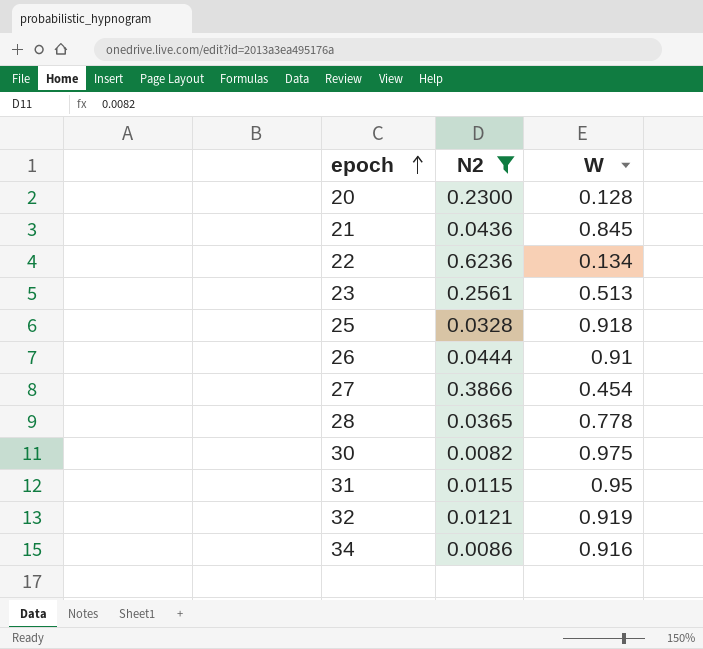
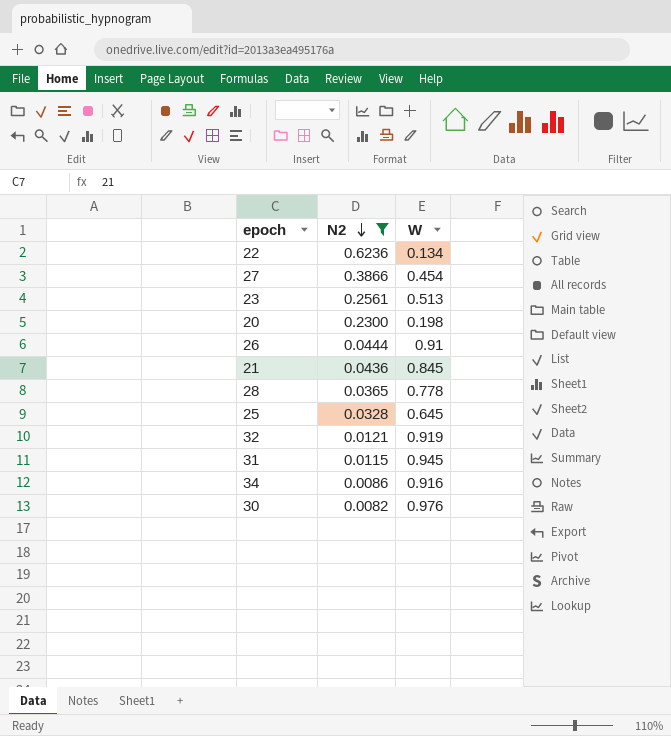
row order: epoch ascending -> N2 descending
20 | W: 0.128 -> 0.198
25 | W: 0.918 -> 0.645
31 | W: 0.95 -> 0.945
30 | W: 0.975 -> 0.976

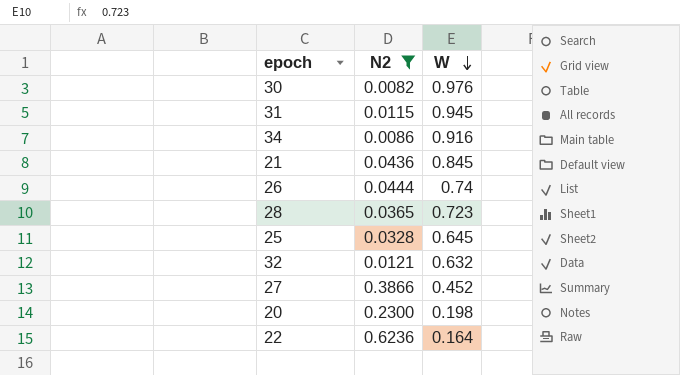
row order: N2 descending -> W descending
row 23: 0.2561 | 0.513 -> none
26 | W: 0.91 -> 0.74
28 | W: 0.778 -> 0.723
32 | W: 0.919 -> 0.632
27 | W: 0.454 -> 0.452
22 | W: 0.134 -> 0.164

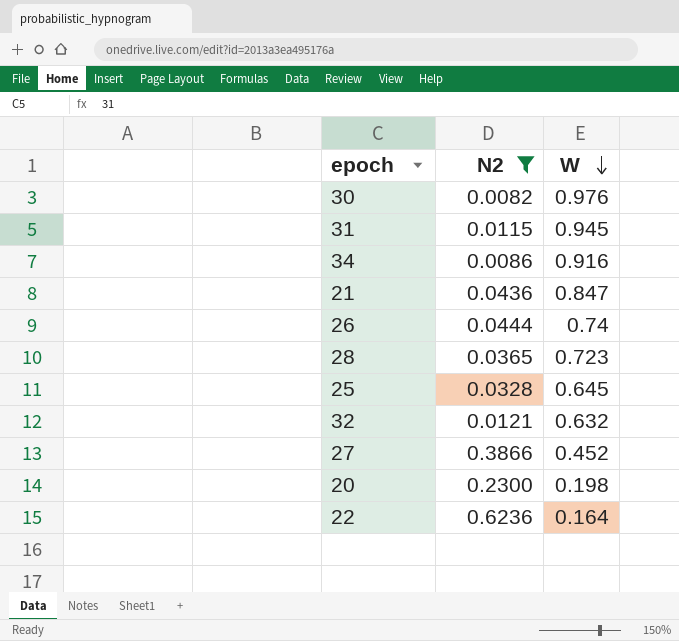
21 | W: 0.845 -> 0.847

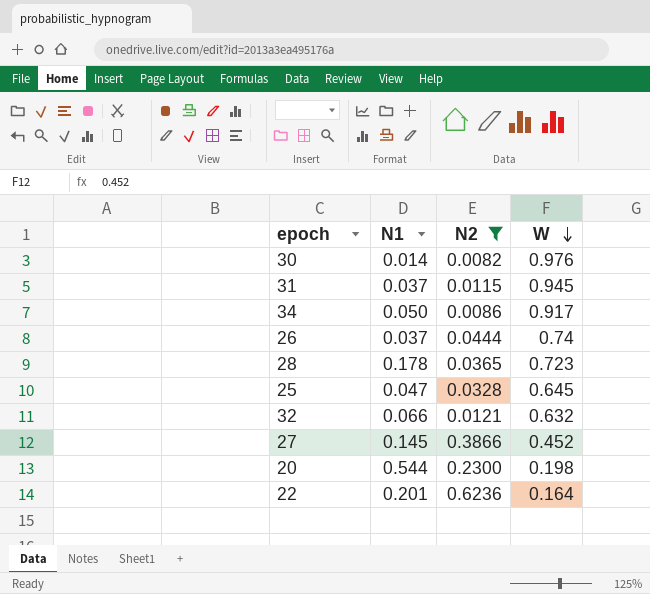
column N1 | position: none -> 2
row 21: 0.0436 | 0.847 -> none
34 | W: 0.916 -> 0.917

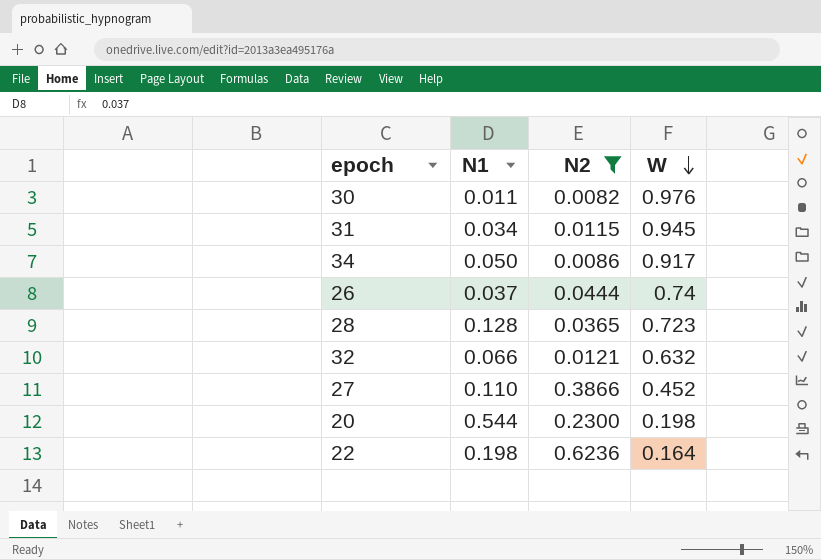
row 25: 0.047 | 0.0328 | 0.645 -> none
30 | N1: 0.014 -> 0.011
31 | N1: 0.037 -> 0.034
28 | N1: 0.178 -> 0.128
27 | N1: 0.145 -> 0.110
22 | N1: 0.201 -> 0.198

